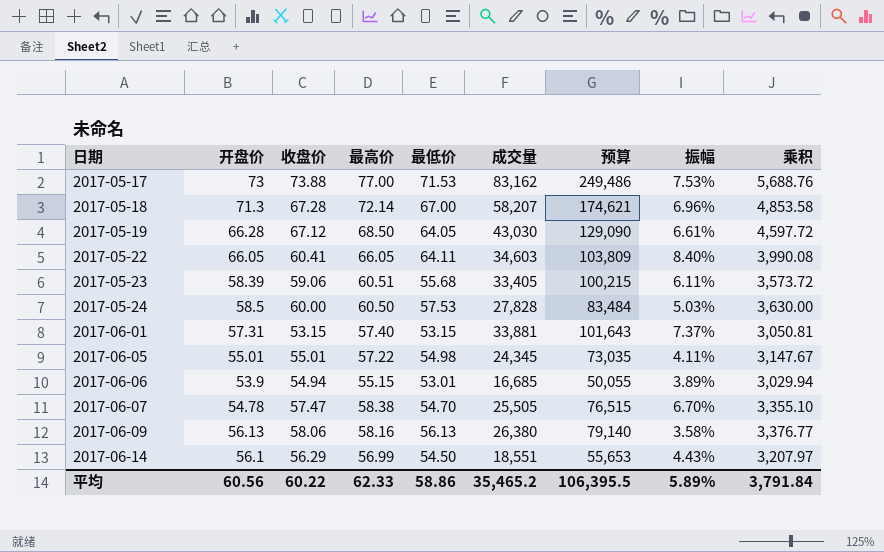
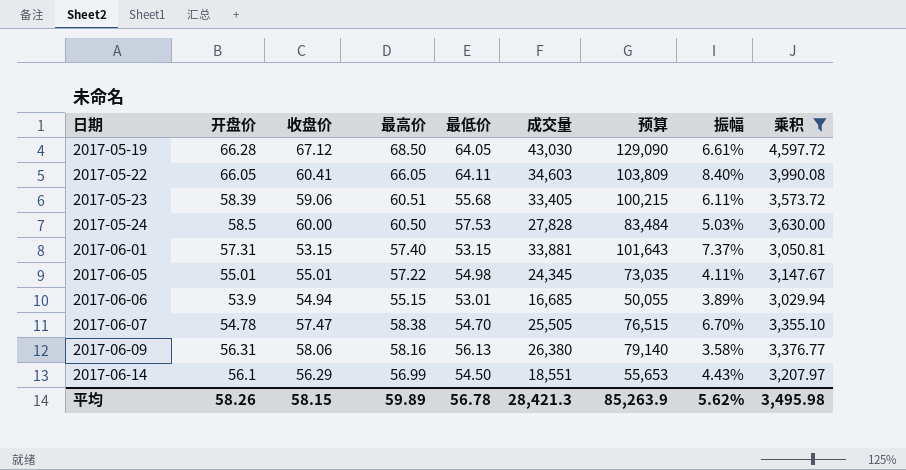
filter: none -> 乘积 <= 4,597.72
2017-06-09 | 开盘价: 56.13 -> 56.31
平均 | 开盘价: 60.56 -> 58.26
平均 | 收盘价: 60.22 -> 58.15
平均 | 最高价: 62.33 -> 59.89
平均 | 最低价: 58.86 -> 56.78
平均 | 成交量: 35,465.2 -> 28,421.3
平均 | 预算: 106,395.5 -> 85,263.9
平均 | 振幅: 5.89% -> 5.62%
平均 | 乘积: 3,791.84 -> 3,495.98

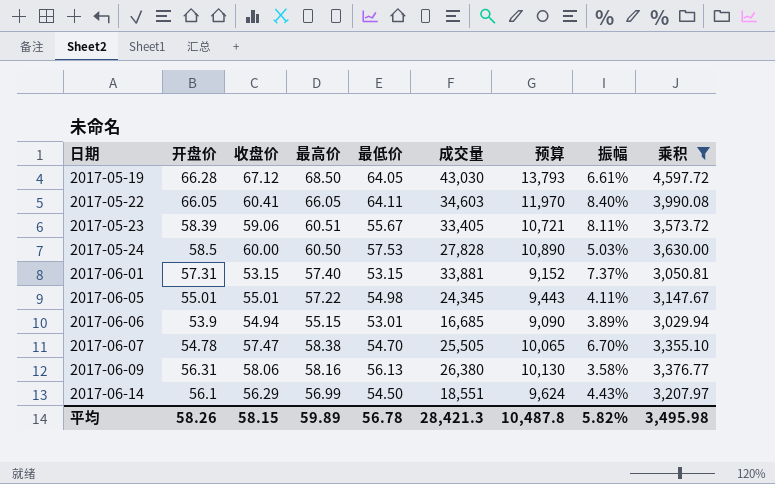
column 预算 | formula: [成交量] * 3 -> [乘积] * 3
2017-05-23 | 最低价: 55.68 -> 55.67
2017-05-23 | 振幅: 6.11% -> 8.11%
平均 | 预算: 85,263.9 -> 10,487.8
平均 | 振幅: 5.62% -> 5.82%

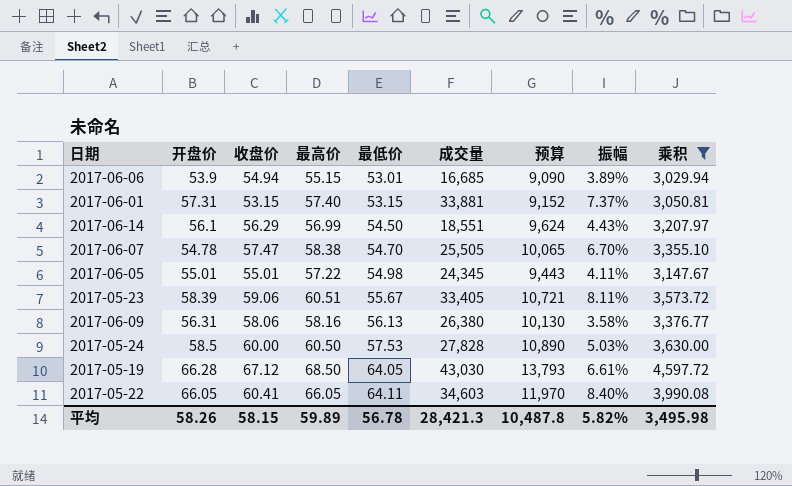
row order: 日期 ascending -> 最低价 ascending

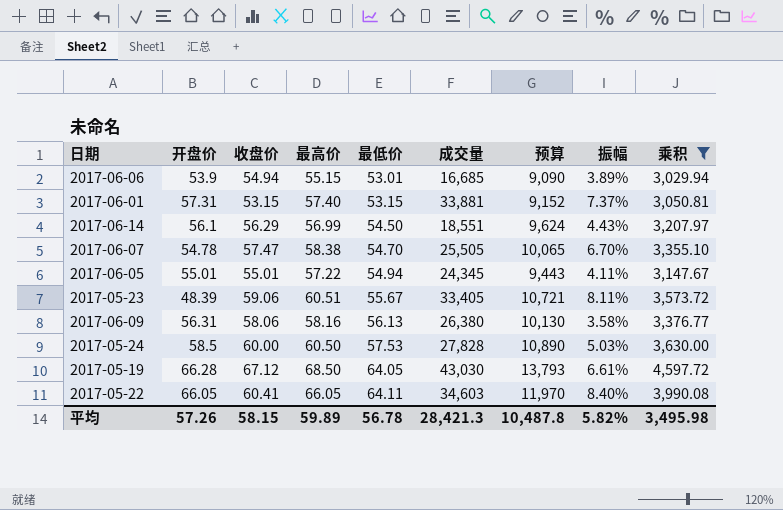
2017-06-05 | 最低价: 54.98 -> 54.94
2017-05-23 | 开盘价: 58.39 -> 48.39
平均 | 开盘价: 58.26 -> 57.26

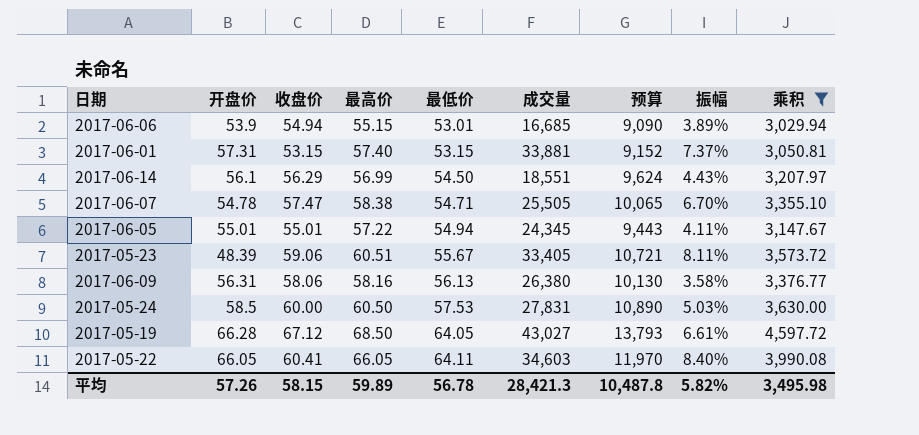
2017-06-07 | 最低价: 54.70 -> 54.71
2017-05-24 | 成交量: 27,828 -> 27,831
2017-05-19 | 成交量: 43,030 -> 43,027

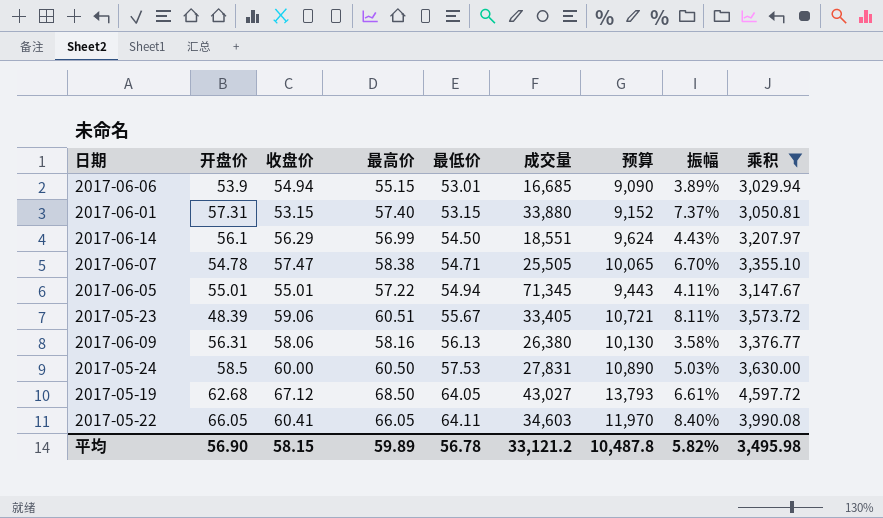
2017-06-01 | 成交量: 33,881 -> 33,880
2017-06-05 | 成交量: 24,345 -> 71,345
2017-05-19 | 开盘价: 66.28 -> 62.68
平均 | 开盘价: 57.26 -> 56.90
平均 | 成交量: 28,421.3 -> 33,121.2

